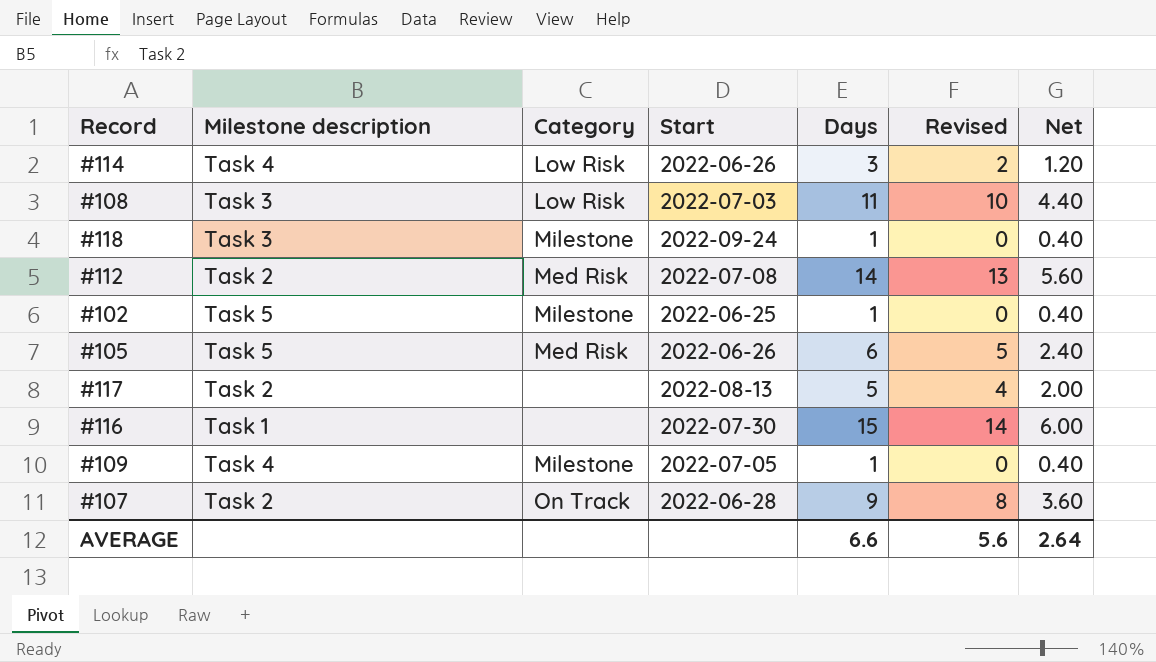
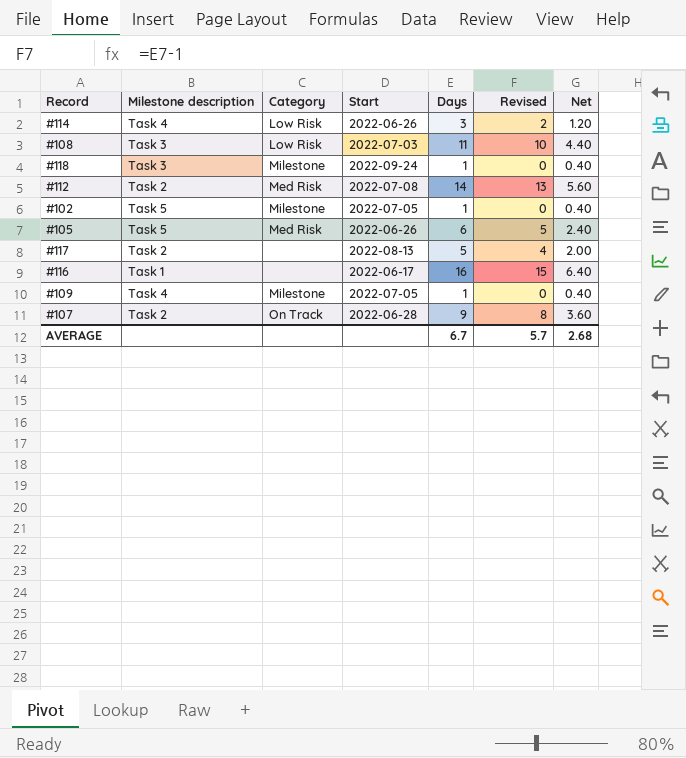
#102 | Start: 2022-06-25 -> 2022-07-05
#116 | Start: 2022-07-30 -> 2022-06-17
#116 | Days: 15 -> 16
#116 | Revised: 14 -> 15
#116 | Net: 6.00 -> 6.40
AVERAGE | Days: 6.6 -> 6.7
AVERAGE | Revised: 5.6 -> 5.7
AVERAGE | Net: 2.64 -> 2.68

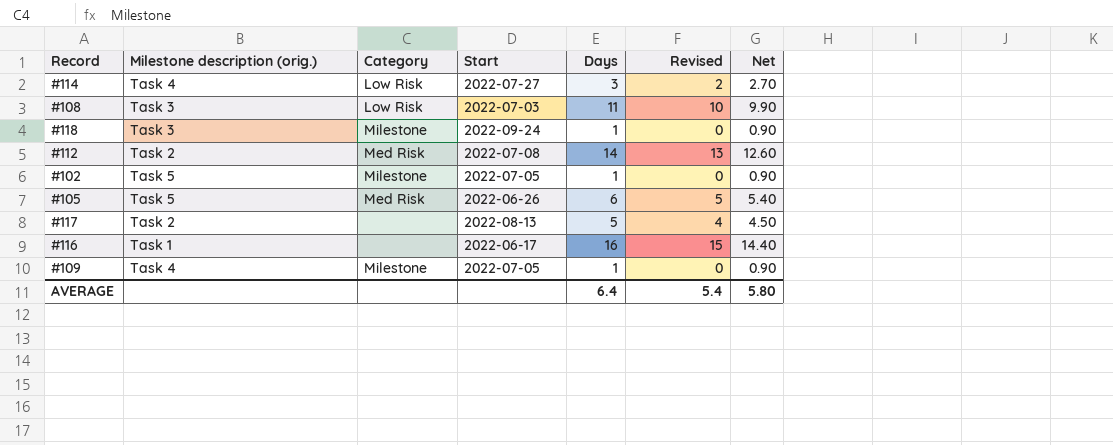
column name: Milestone description -> Milestone description (orig.)
column Net | formula: [Days] * 0.4 -> [Days] * 0.9
row #107: Task 2 | On Track | 2022-06-28 | 9 | 8 | 3.60 -> none
#114 | Start: 2022-06-26 -> 2022-07-27
AVERAGE | Days: 6.7 -> 6.4
AVERAGE | Revised: 5.7 -> 5.4
AVERAGE | Net: 2.68 -> 5.80

